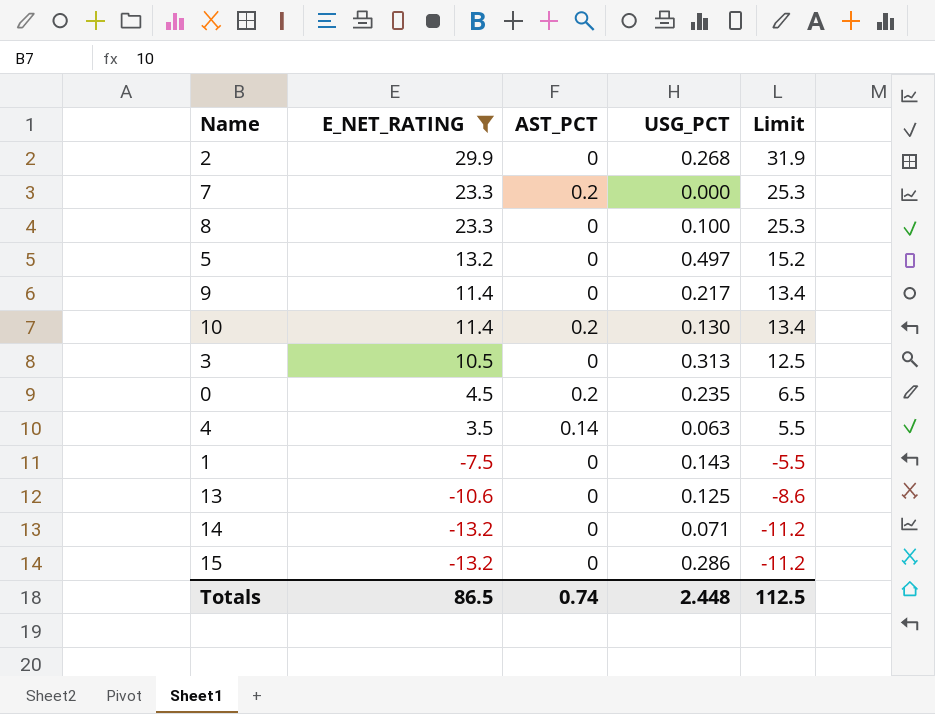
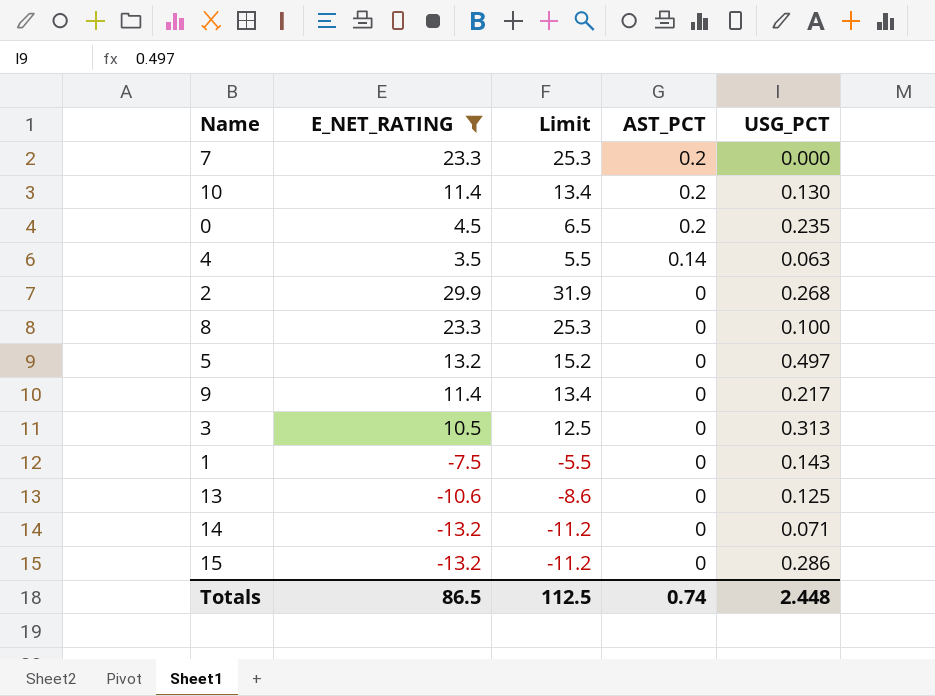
row order: E_NET_RATING descending -> AST_PCT descending
column Limit | position: 5 -> 3

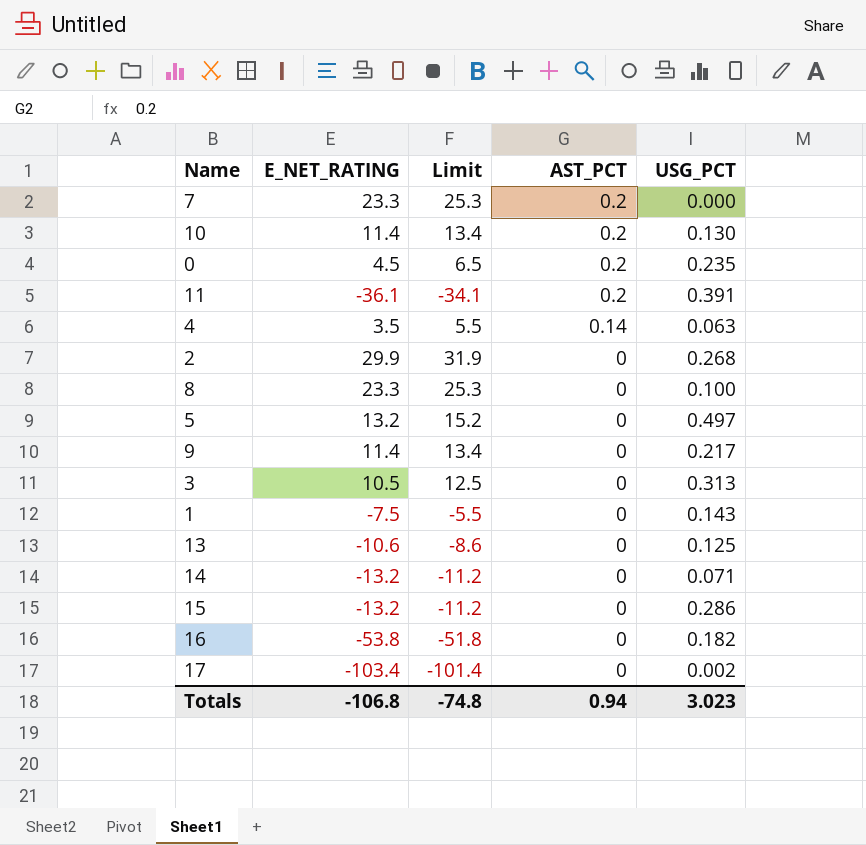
filter: E_NET_RATING >= -13.2 -> none
Totals | E_NET_RATING: 86.5 -> -106.8
Totals | Limit: 112.5 -> -74.8
Totals | AST_PCT: 0.74 -> 0.94
Totals | USG_PCT: 2.448 -> 3.023

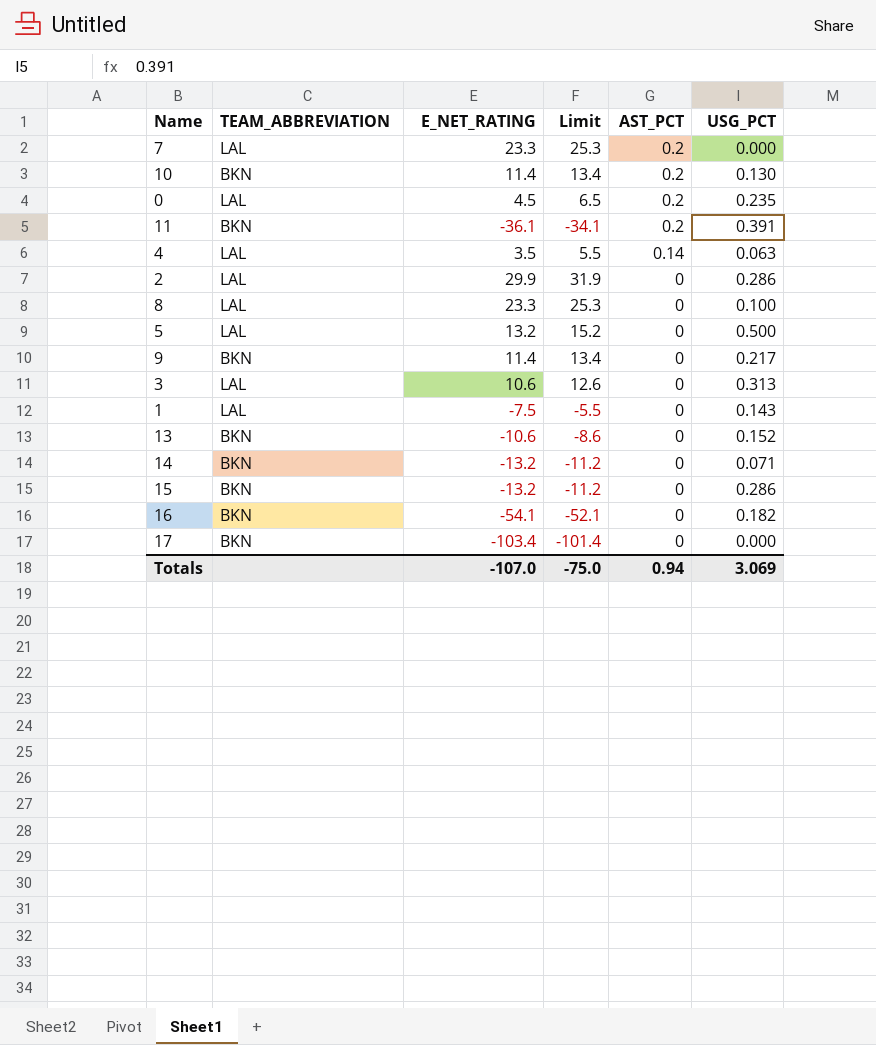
column TEAM_ABBREVIATION | position: none -> 2
2 | USG_PCT: 0.268 -> 0.286
5 | USG_PCT: 0.497 -> 0.500
3 | E_NET_RATING: 10.5 -> 10.6
3 | Limit: 12.5 -> 12.6
13 | USG_PCT: 0.125 -> 0.152
16 | E_NET_RATING: -53.8 -> -54.1
16 | Limit: -51.8 -> -52.1
17 | USG_PCT: 0.002 -> 0.000
Totals | E_NET_RATING: -106.8 -> -107.0
Totals | Limit: -74.8 -> -75.0
Totals | USG_PCT: 3.023 -> 3.069

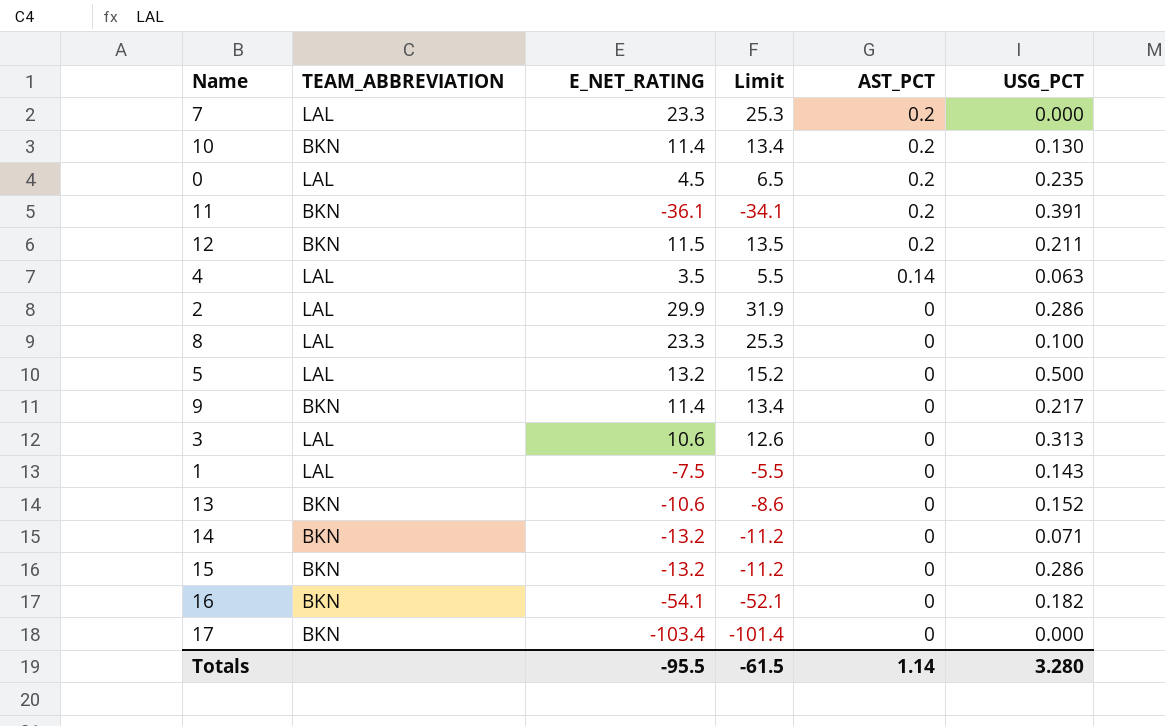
row 12: none -> BKN | 11.5 | 13.5 | 0.2 | 0.211
Totals | E_NET_RATING: -107.0 -> -95.5
Totals | Limit: -75.0 -> -61.5
Totals | AST_PCT: 0.94 -> 1.14
Totals | USG_PCT: 3.069 -> 3.280

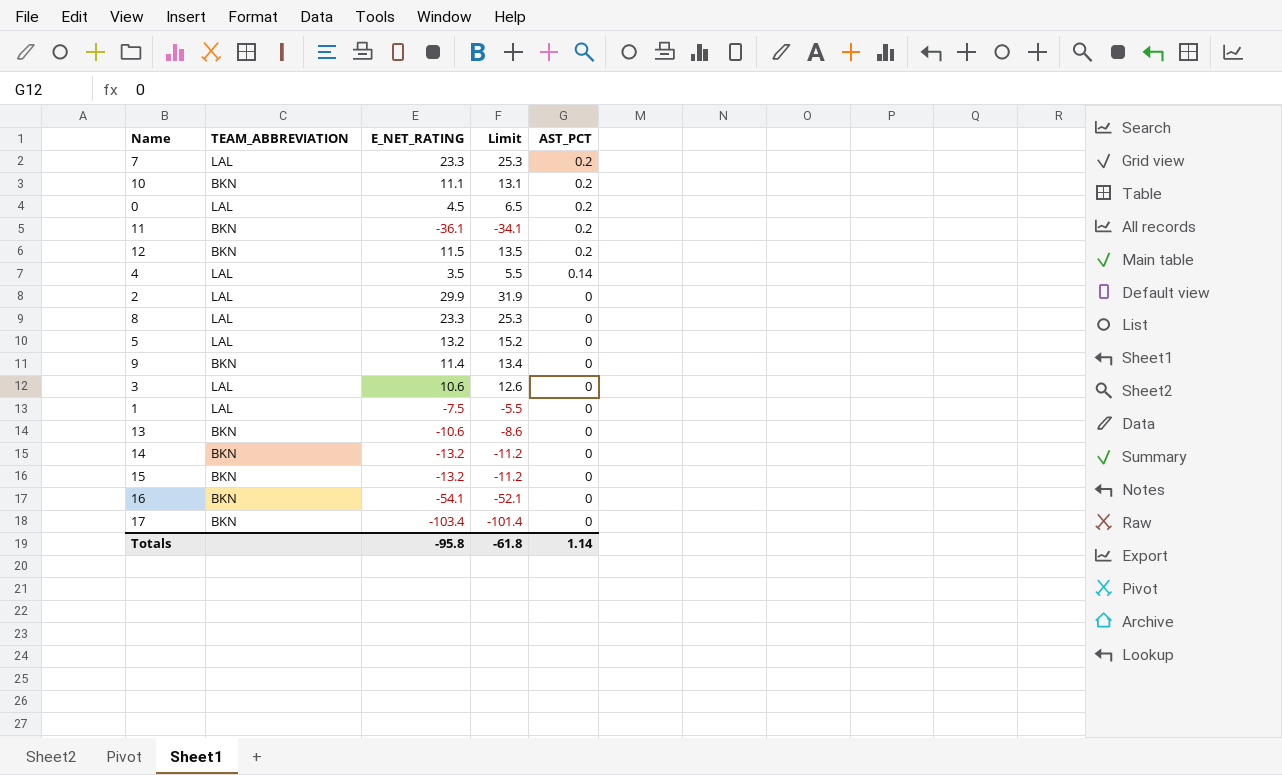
column USG_PCT | position: 6 -> none
10 | E_NET_RATING: 11.4 -> 11.1
10 | Limit: 13.4 -> 13.1
Totals | E_NET_RATING: -95.5 -> -95.8
Totals | Limit: -61.5 -> -61.8

